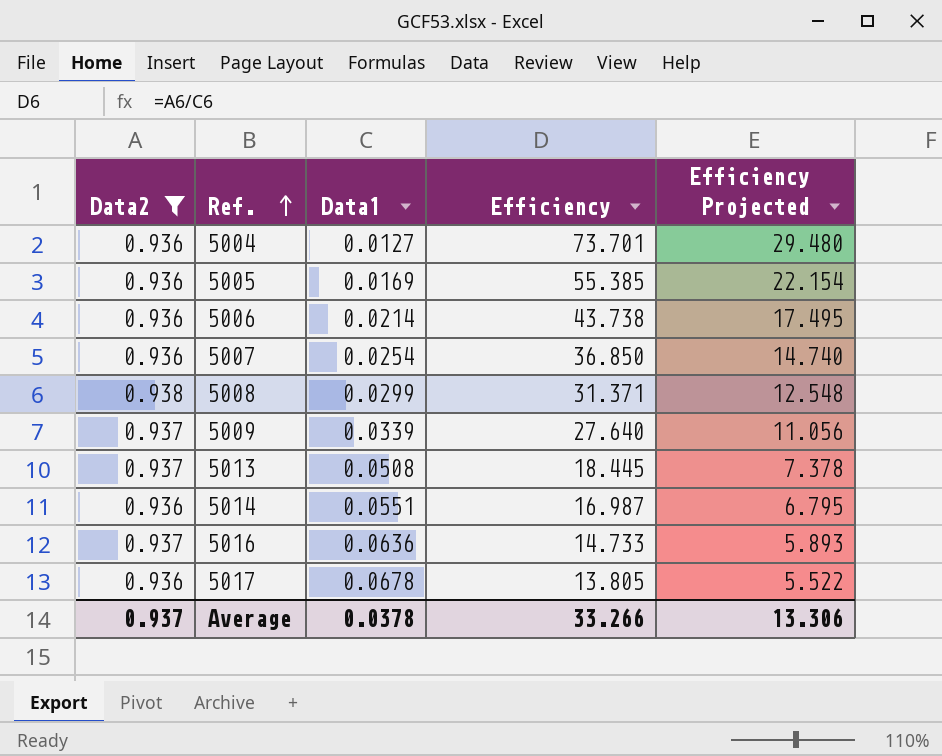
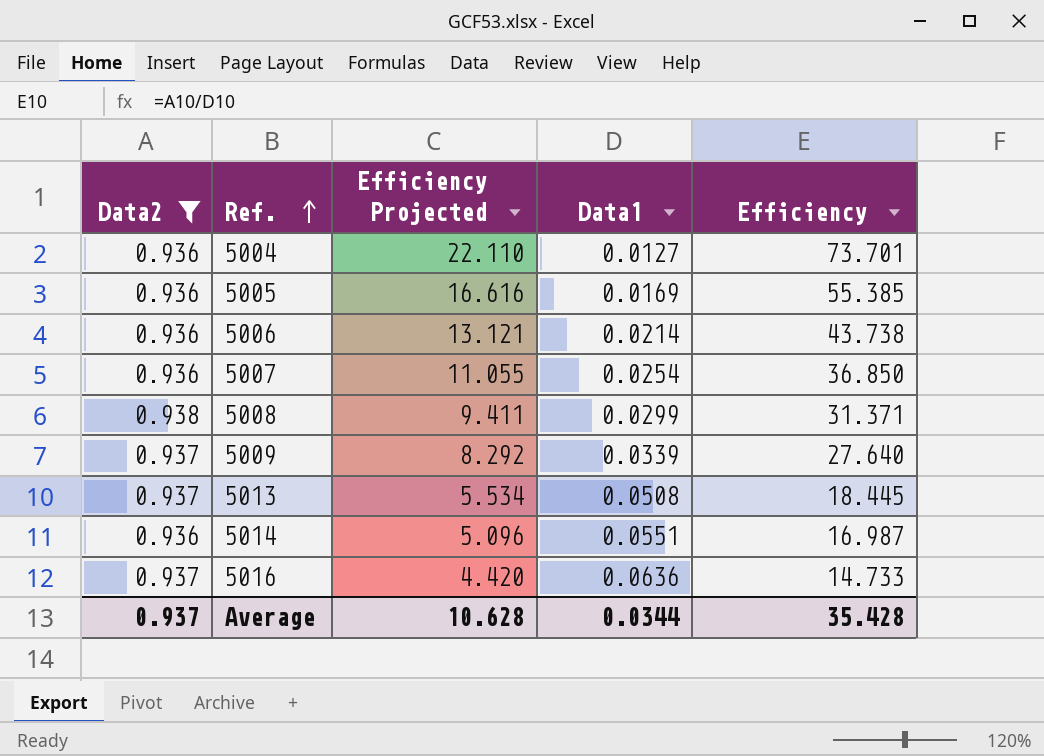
column Efficiency Projected | formula: [Efficiency] * 0.4 -> [Efficiency] * 0.3
column Efficiency Projected | position: 5 -> 3
row 5017: 0.936 | 0.0678 | 13.805 | 5.522 -> none
Average | Efficiency Projected: 13.306 -> 10.628
Average | Data1: 0.0378 -> 0.0344
Average | Efficiency: 33.266 -> 35.428

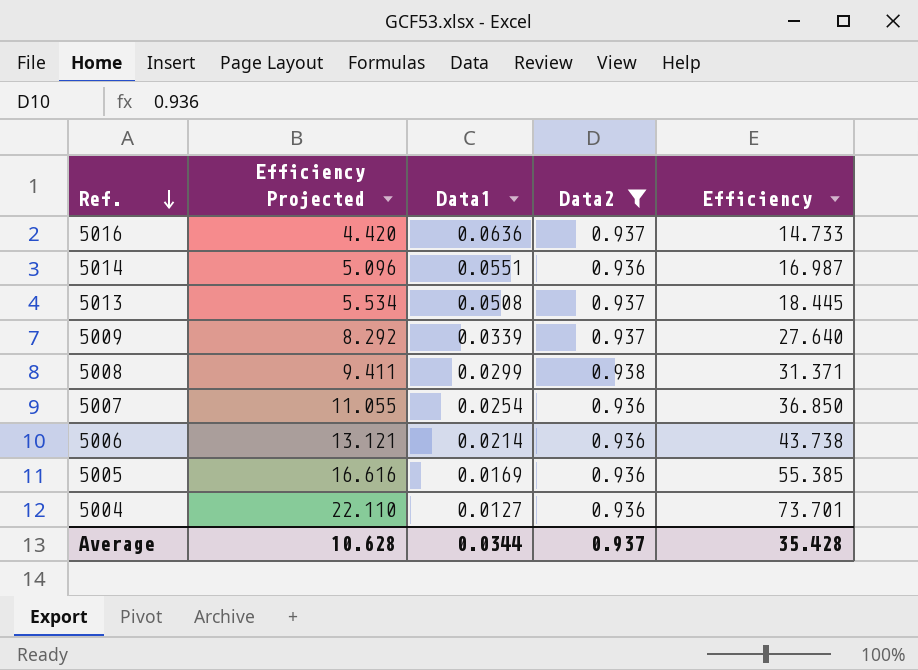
row order: Ref. ascending -> Ref. descending
column Data2 | position: 1 -> 4

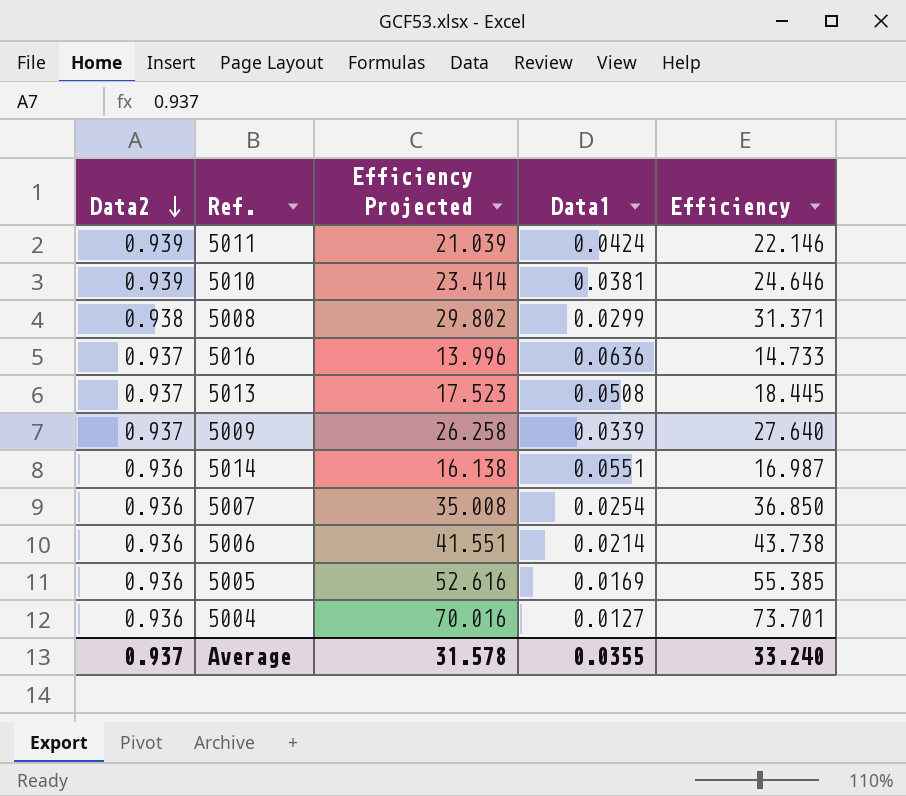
filter: Data2 != 0.939 -> none
row order: Ref. descending -> Data2 descending
column Data2 | position: 4 -> 1
column Efficiency Projected | formula: [Efficiency] * 0.3 -> [Efficiency] * 0.95
Average | Efficiency Projected: 10.628 -> 31.578
Average | Data1: 0.0344 -> 0.0355
Average | Efficiency: 35.428 -> 33.240

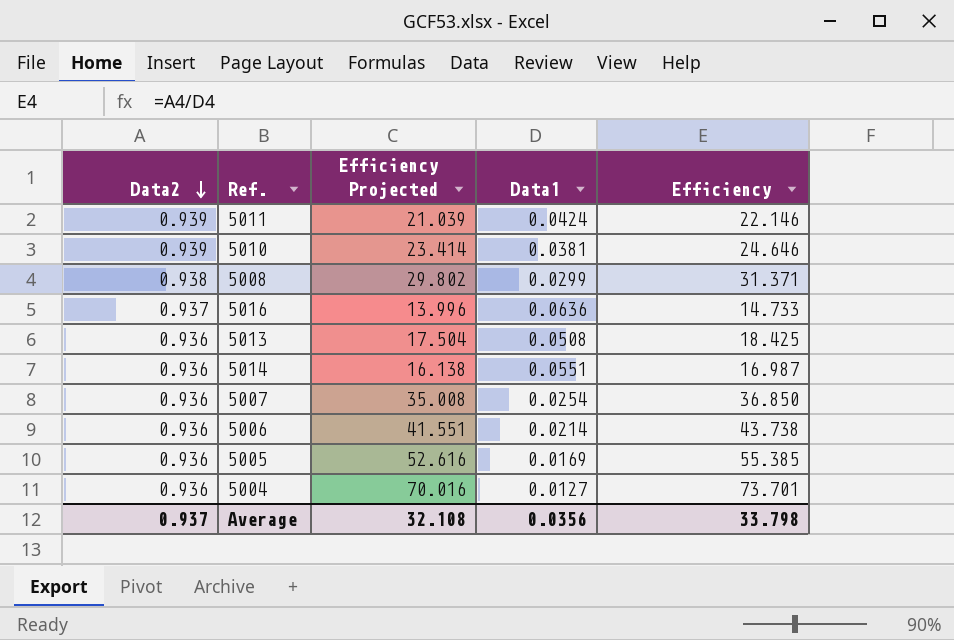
row 5009: 0.937 | 26.258 | 0.0339 | 27.640 -> none
5013 | Data2: 0.937 -> 0.936
5013 | Efficiency Projected: 17.523 -> 17.504
5013 | Efficiency: 18.445 -> 18.425
Average | Efficiency Projected: 31.578 -> 32.108
Average | Data1: 0.0355 -> 0.0356
Average | Efficiency: 33.240 -> 33.798

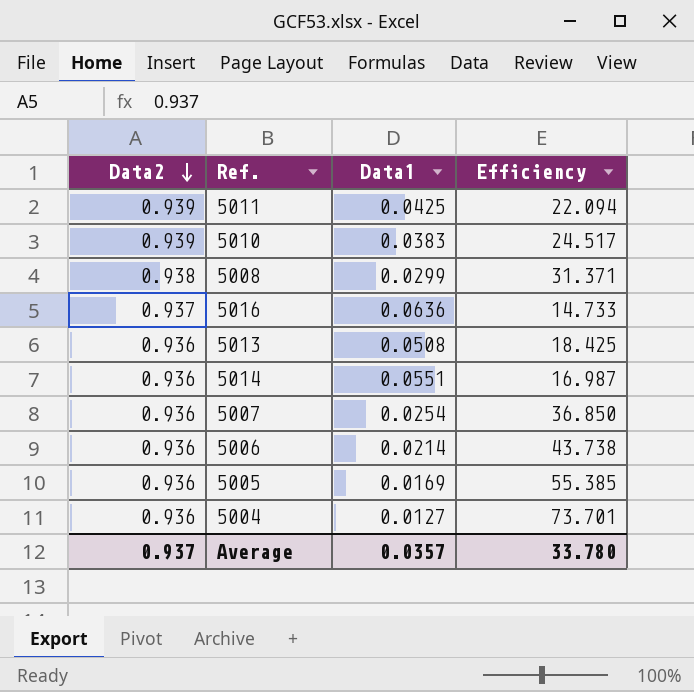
column Efficiency Projected | formula: [Efficiency] * 0.95 -> none
5011 | Data1: 0.0424 -> 0.0425
5011 | Efficiency: 22.146 -> 22.094
5010 | Data1: 0.0381 -> 0.0383
5010 | Efficiency: 24.646 -> 24.517
Average | Data1: 0.0356 -> 0.0357
Average | Efficiency: 33.798 -> 33.780

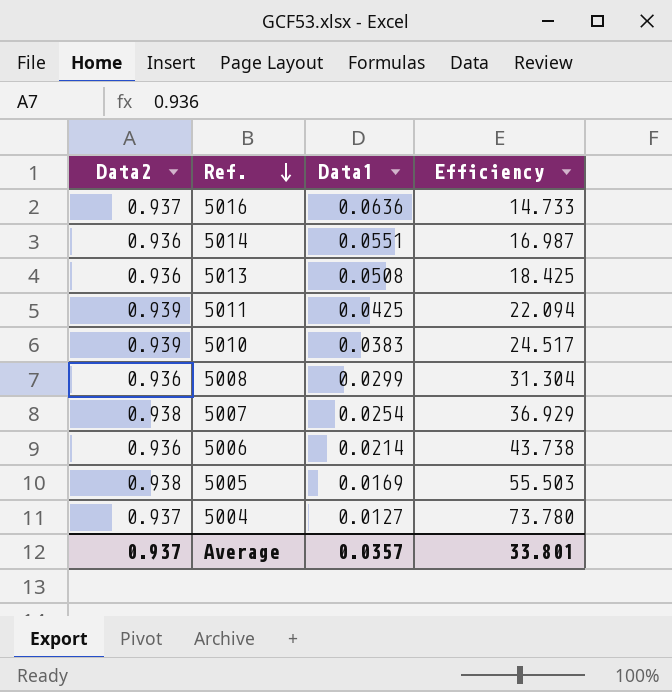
row order: Data2 descending -> Ref. descending
5008 | Data2: 0.938 -> 0.936
5008 | Efficiency: 31.371 -> 31.304
5007 | Data2: 0.936 -> 0.938
5007 | Efficiency: 36.850 -> 36.929
5005 | Data2: 0.936 -> 0.938
5005 | Efficiency: 55.385 -> 55.503
5004 | Data2: 0.936 -> 0.937
5004 | Efficiency: 73.701 -> 73.780
Average | Efficiency: 33.780 -> 33.801

